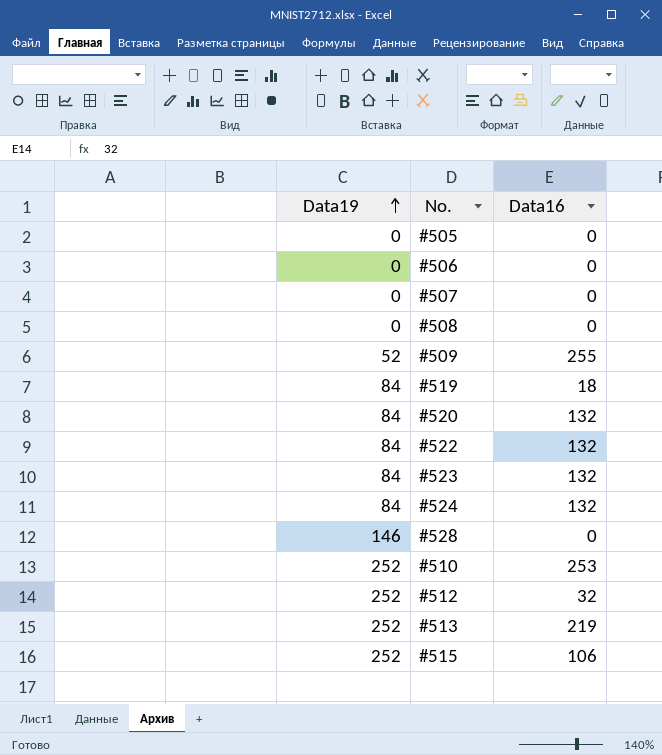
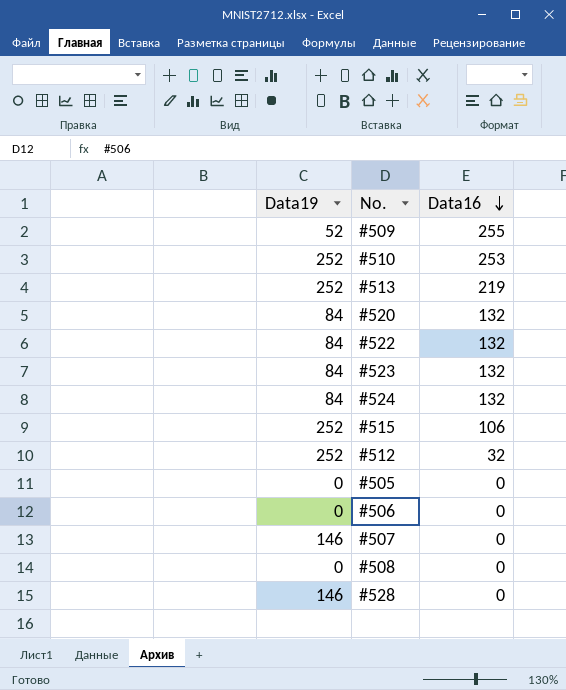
row order: Data19 ascending -> Data16 descending
row #519: 84 | 18 -> none
#507 | Data19: 0 -> 146

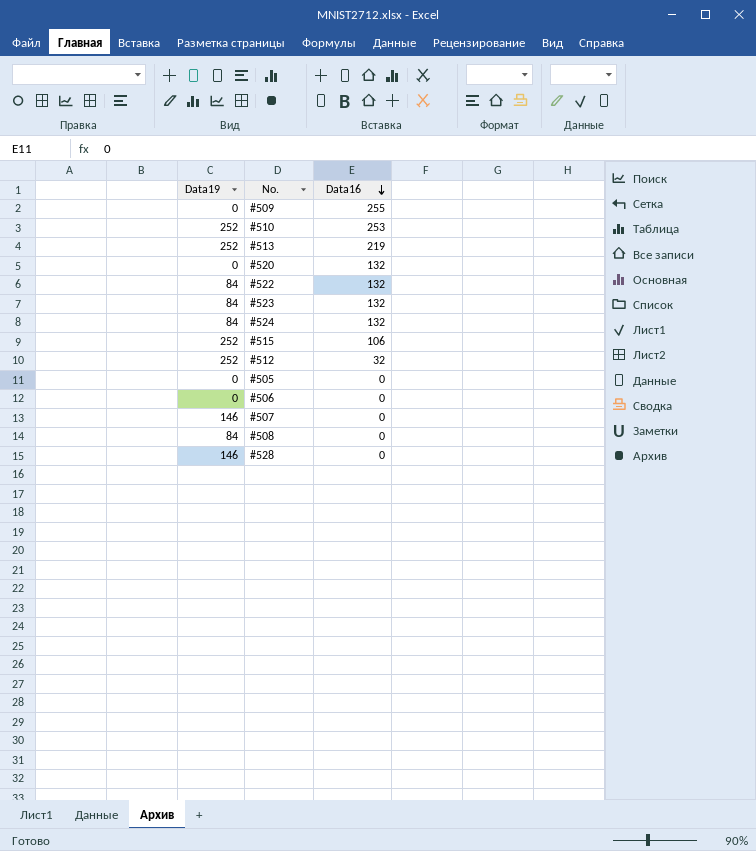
#509 | Data19: 52 -> 0
#520 | Data19: 84 -> 0
#508 | Data19: 0 -> 84

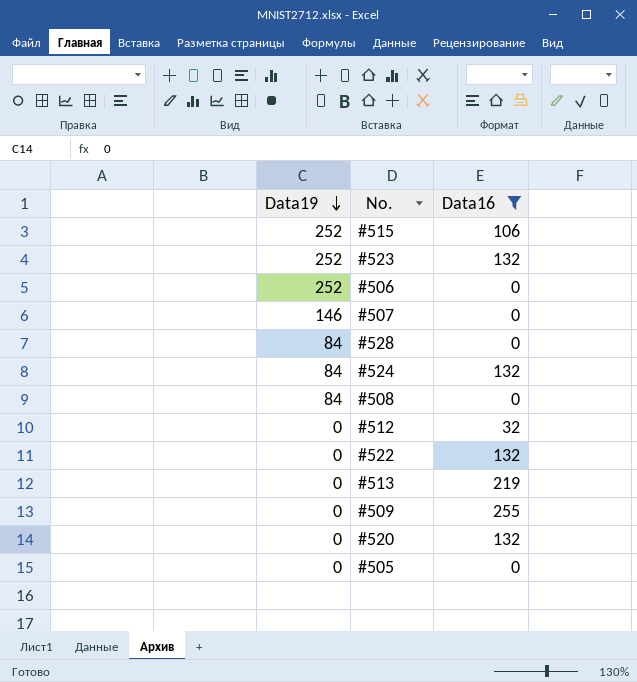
filter: none -> Data16 != 253
row order: Data16 descending -> Data19 descending
#523 | Data19: 84 -> 252
#506 | Data19: 0 -> 252
#528 | Data19: 146 -> 84
#512 | Data19: 252 -> 0
#522 | Data19: 84 -> 0
#513 | Data19: 252 -> 0

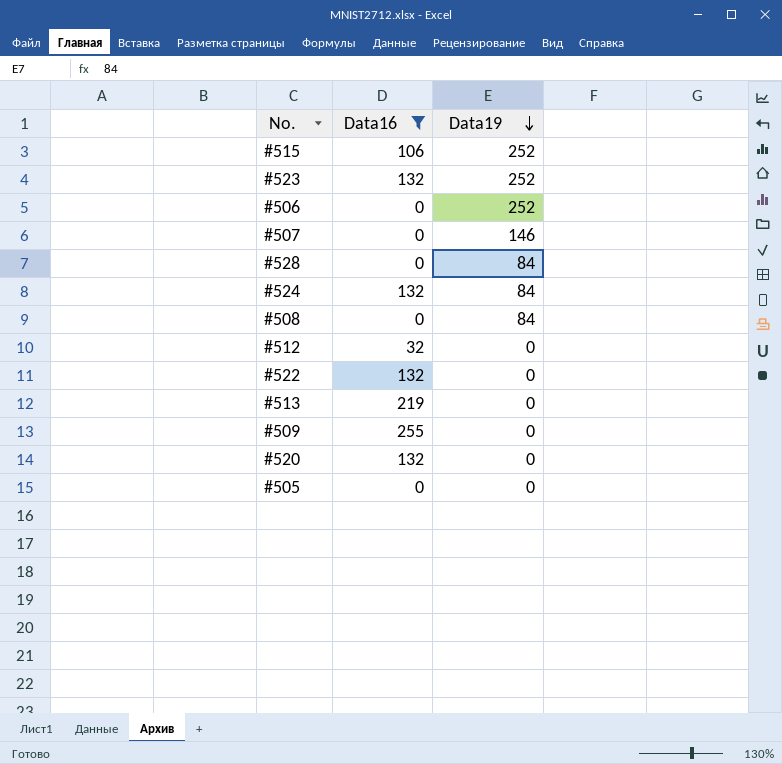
column Data19 | position: 1 -> 3

